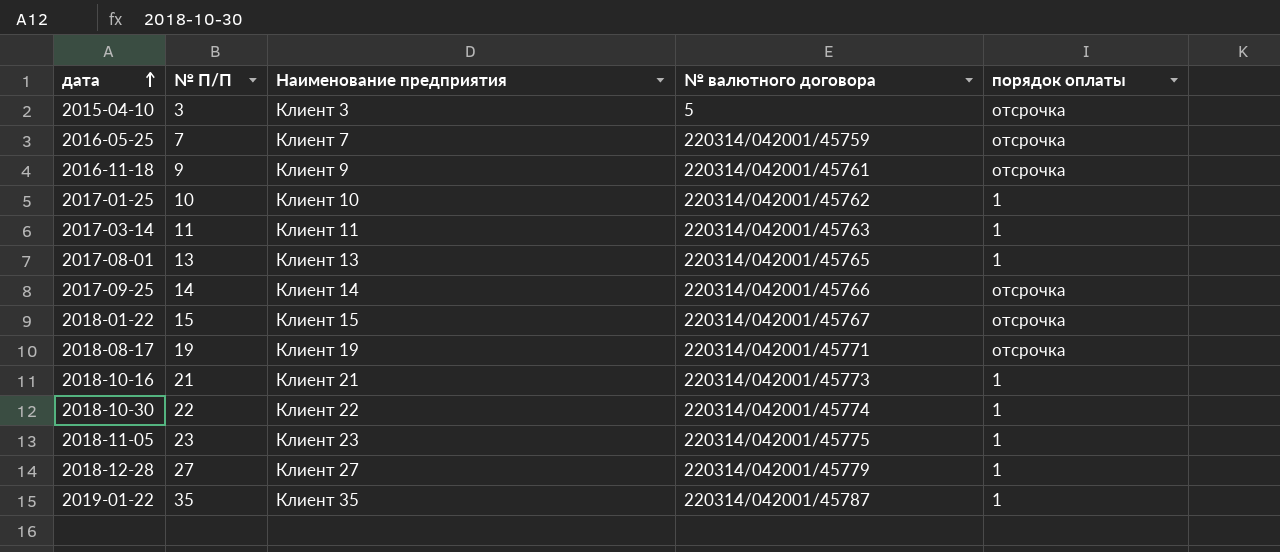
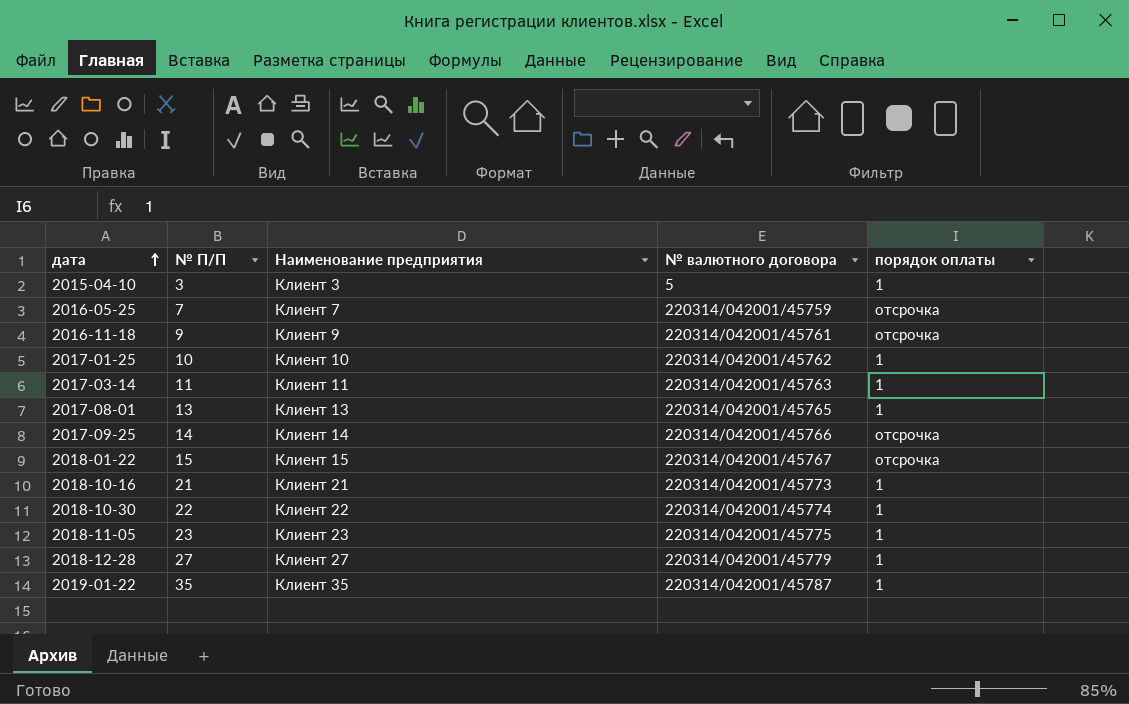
row 2018-08-17: 19 | Клиент 19 | 220314/042001/45771 | отсрочка -> none
2015-04-10 | порядок оплаты: отсрочка -> 1

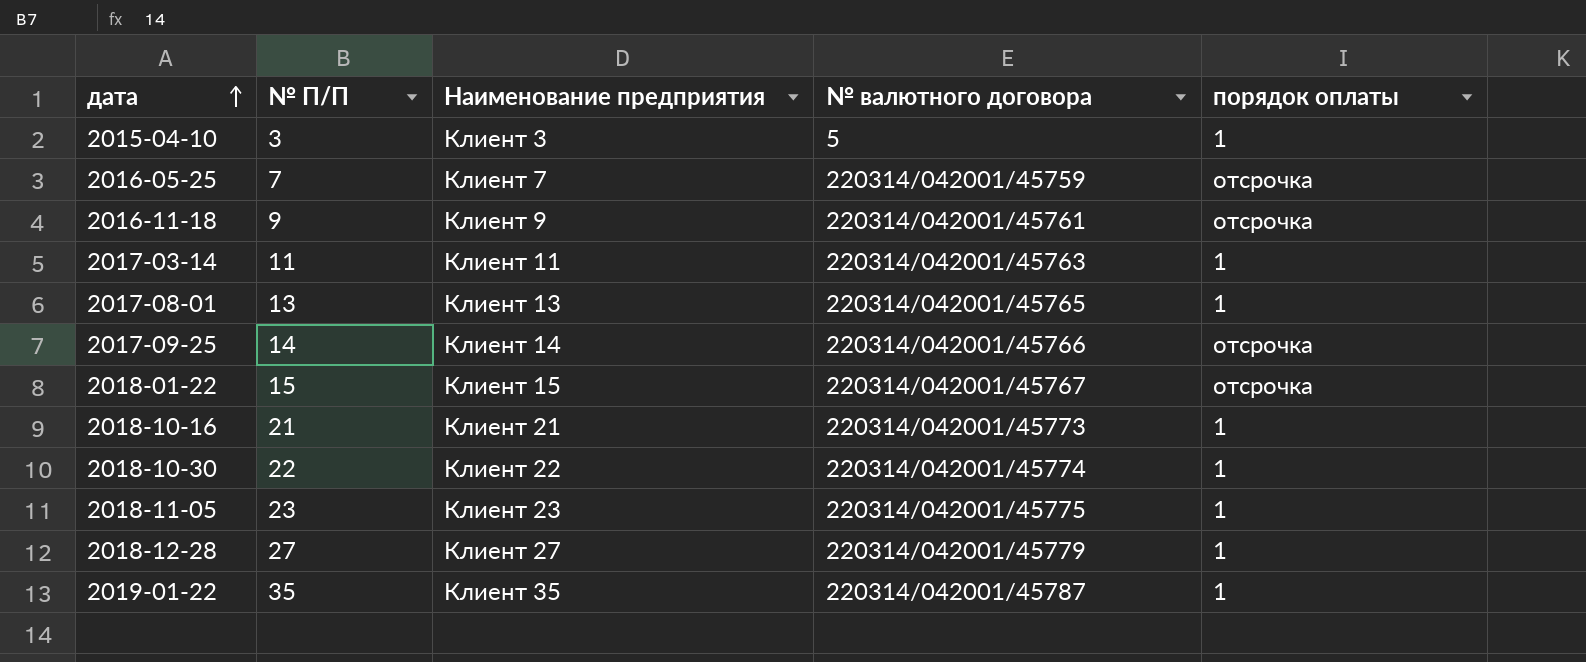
row 2017-01-25: 10 | Клиент 10 | 220314/042001/45762 | 1 -> none

